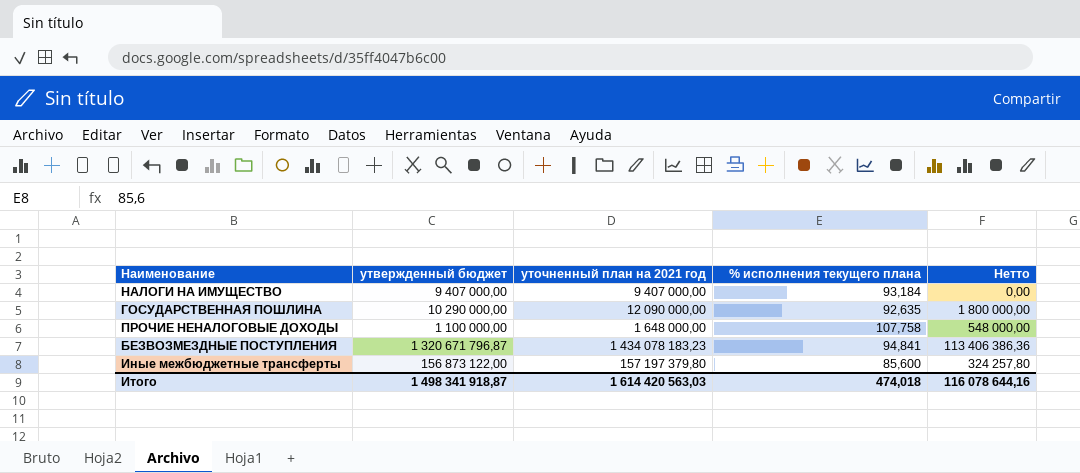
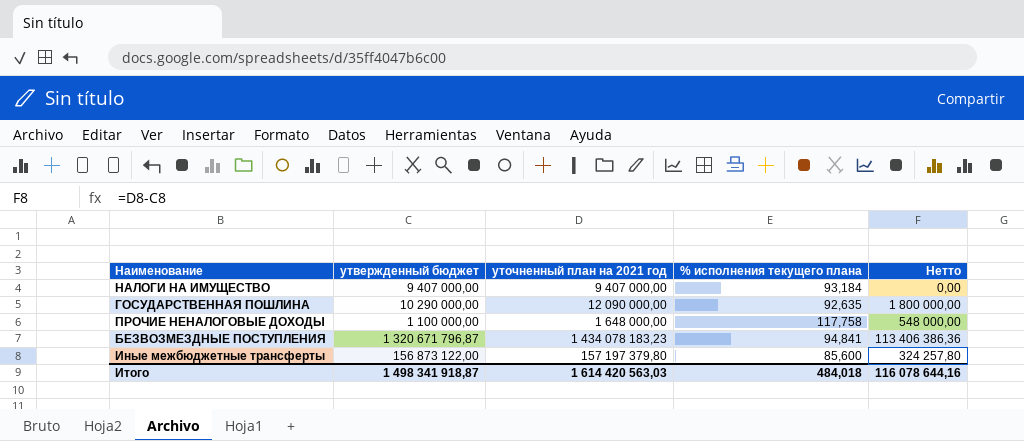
ПРОЧИЕ НЕНАЛОГОВЫЕ ДОХОДЫ | % исполнения текущего плана: 107,758 -> 117,758
Итого | % исполнения текущего плана: 474,018 -> 484,018

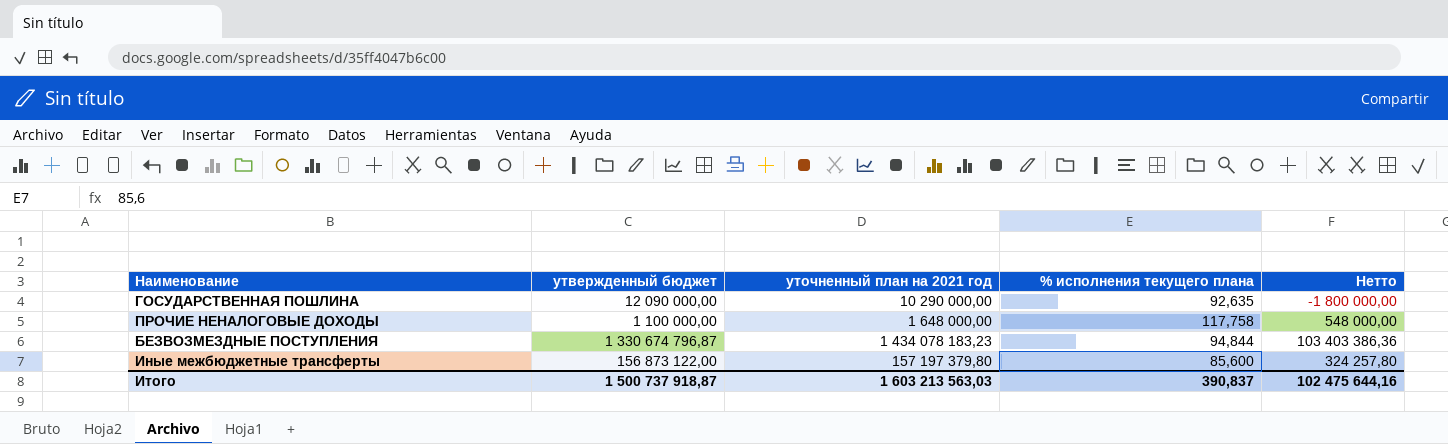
row НАЛОГИ НА ИМУЩЕСТВО: 9 407 000,00 | 9 407 000,00 | 93,184 | 0,00 -> none
ГОСУДАРСТВЕННАЯ ПОШЛИНА | утвержденный бюджет: 10 290 000,00 -> 12 090 000,00
ГОСУДАРСТВЕННАЯ ПОШЛИНА | уточненный план на 2021 год: 12 090 000,00 -> 10 290 000,00
ГОСУДАРСТВЕННАЯ ПОШЛИНА | Нетто: 1 800 000,00 -> -1 800 000,00
БЕЗВОЗМЕЗДНЫЕ ПОСТУПЛЕНИЯ | утвержденный бюджет: 1 320 671 796,87 -> 1 330 674 796,87
БЕЗВОЗМЕЗДНЫЕ ПОСТУПЛЕНИЯ | % исполнения текущего плана: 94,841 -> 94,844
БЕЗВОЗМЕЗДНЫЕ ПОСТУПЛЕНИЯ | Нетто: 113 406 386,36 -> 103 403 386,36
Итого | утвержденный бюджет: 1 498 341 918,87 -> 1 500 737 918,87
Итого | уточненный план на 2021 год: 1 614 420 563,03 -> 1 603 213 563,03
Итого | % исполнения текущего плана: 484,018 -> 390,837
Итого | Нетто: 116 078 644,16 -> 102 475 644,16

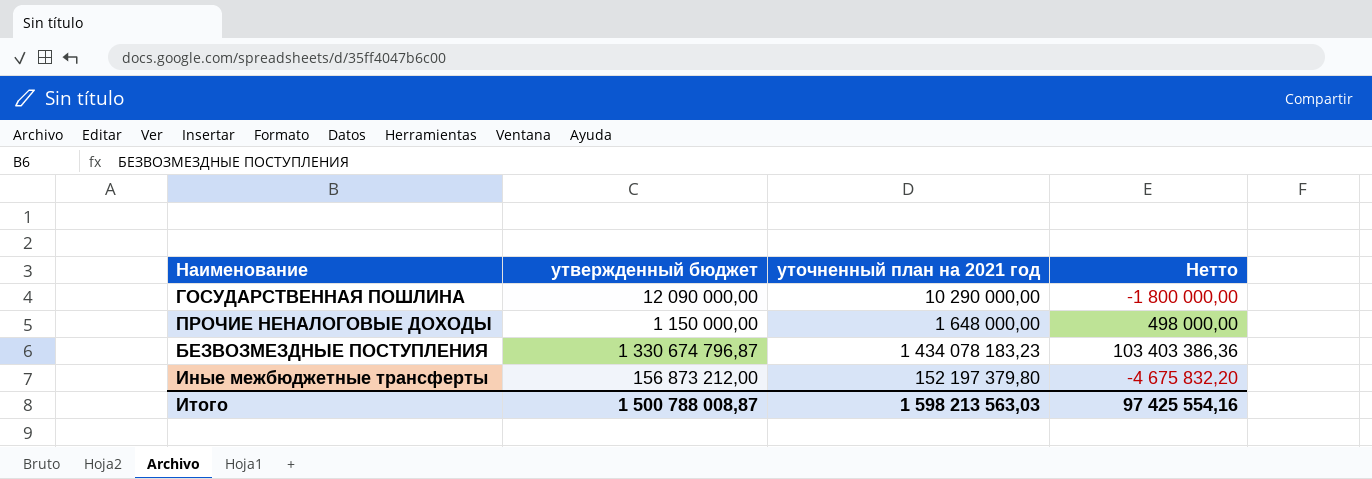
column % исполнения текущего плана | position: 4 -> none
ПРОЧИЕ НЕНАЛОГОВЫЕ ДОХОДЫ | утвержденный бюджет: 1 100 000,00 -> 1 150 000,00
ПРОЧИЕ НЕНАЛОГОВЫЕ ДОХОДЫ | Нетто: 548 000,00 -> 498 000,00
Иные межбюджетные трансферты | утвержденный бюджет: 156 873 122,00 -> 156 873 212,00
Иные межбюджетные трансферты | уточненный план на 2021 год: 157 197 379,80 -> 152 197 379,80
Иные межбюджетные трансферты | Нетто: 324 257,80 -> -4 675 832,20
Итого | утвержденный бюджет: 1 500 737 918,87 -> 1 500 788 008,87
Итого | уточненный план на 2021 год: 1 603 213 563,03 -> 1 598 213 563,03
Итого | Нетто: 102 475 644,16 -> 97 425 554,16

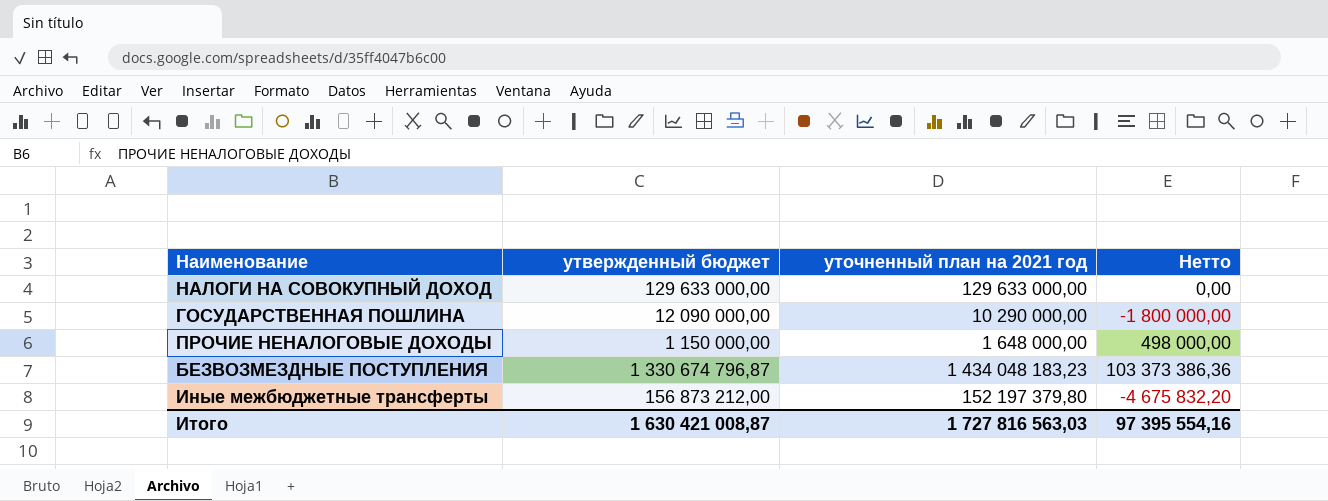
row НАЛОГИ НА СОВОКУПНЫЙ ДОХОД: none -> 129 633 000,00 | 129 633 000,00 | 0,00
БЕЗВОЗМЕЗДНЫЕ ПОСТУПЛЕНИЯ | уточненный план на 2021 год: 1 434 078 183,23 -> 1 434 048 183,23
БЕЗВОЗМЕЗДНЫЕ ПОСТУПЛЕНИЯ | Нетто: 103 403 386,36 -> 103 373 386,36
Итого | утвержденный бюджет: 1 500 788 008,87 -> 1 630 421 008,87
Итого | уточненный план на 2021 год: 1 598 213 563,03 -> 1 727 816 563,03
Итого | Нетто: 97 425 554,16 -> 97 395 554,16

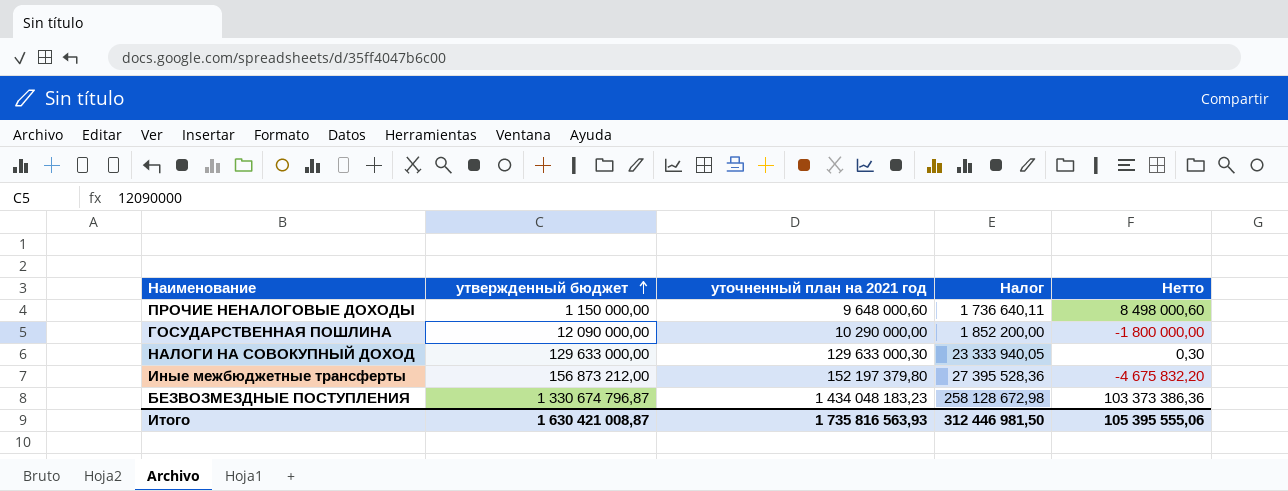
row order: none -> утвержденный бюджет ascending
column Налог | formula: none -> [уточненный план на 2021 год] * 0,18
ПРОЧИЕ НЕНАЛОГОВЫЕ ДОХОДЫ | уточненный план на 2021 год: 1 648 000,00 -> 9 648 000,60
ПРОЧИЕ НЕНАЛОГОВЫЕ ДОХОДЫ | Нетто: 498 000,00 -> 8 498 000,60
НАЛОГИ НА СОВОКУПНЫЙ ДОХОД | уточненный план на 2021 год: 129 633 000,00 -> 129 633 000,30
НАЛОГИ НА СОВОКУПНЫЙ ДОХОД | Нетто: 0,00 -> 0,30
Итого | уточненный план на 2021 год: 1 727 816 563,03 -> 1 735 816 563,93
Итого | Нетто: 97 395 554,16 -> 105 395 555,06

